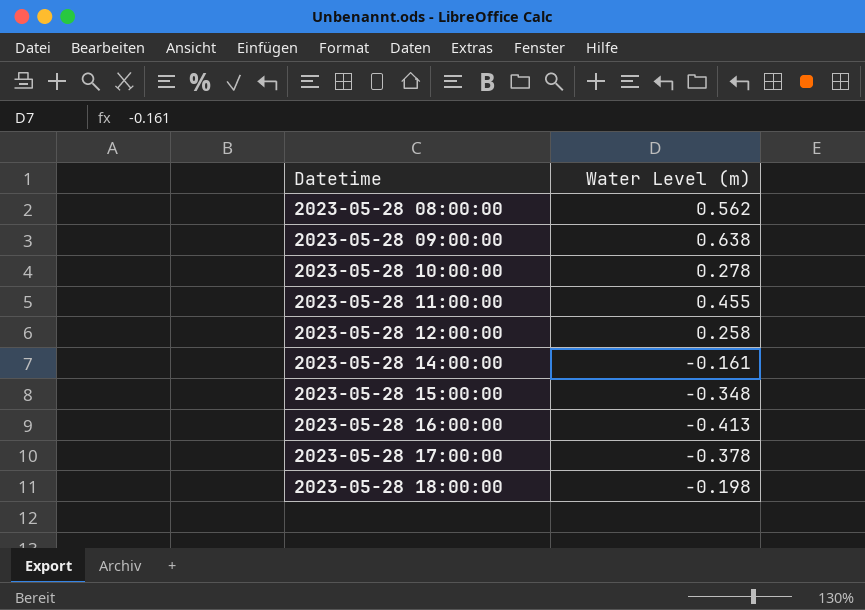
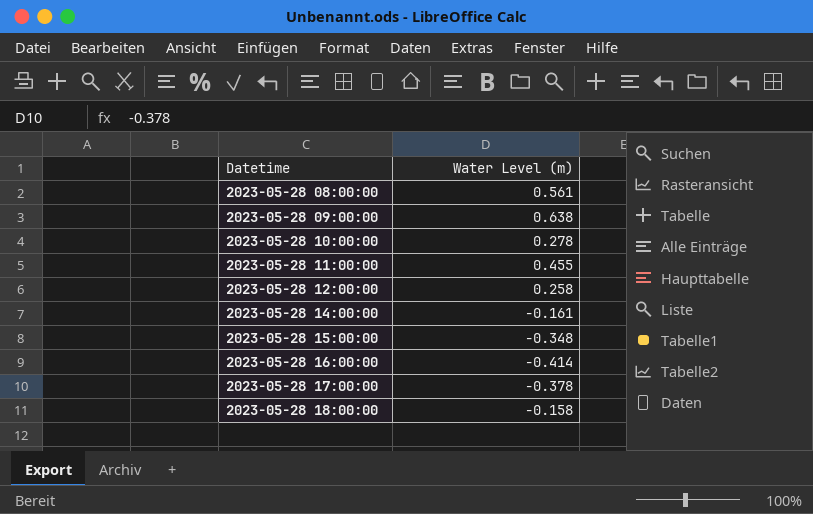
2023-05-28 08:00:00 | Water Level (m): 0.562 -> 0.561
2023-05-28 16:00:00 | Water Level (m): -0.413 -> -0.414
2023-05-28 18:00:00 | Water Level (m): -0.198 -> -0.158

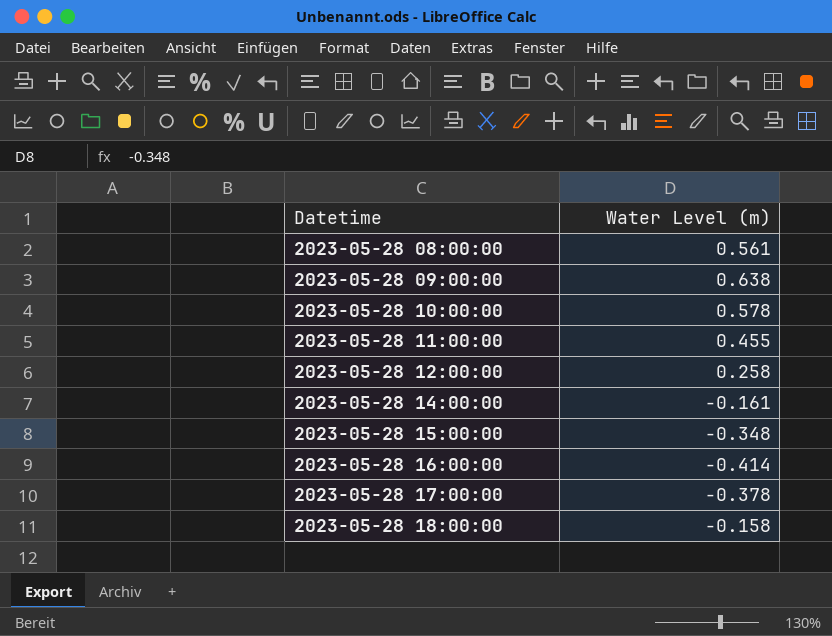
2023-05-28 10:00:00 | Water Level (m): 0.278 -> 0.578

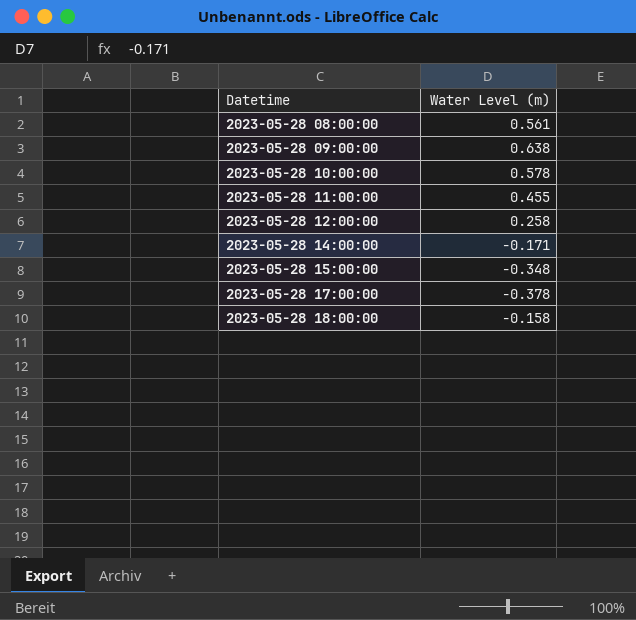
row 2023-05-28 16:00:00: -0.414 -> none
2023-05-28 14:00:00 | Water Level (m): -0.161 -> -0.171

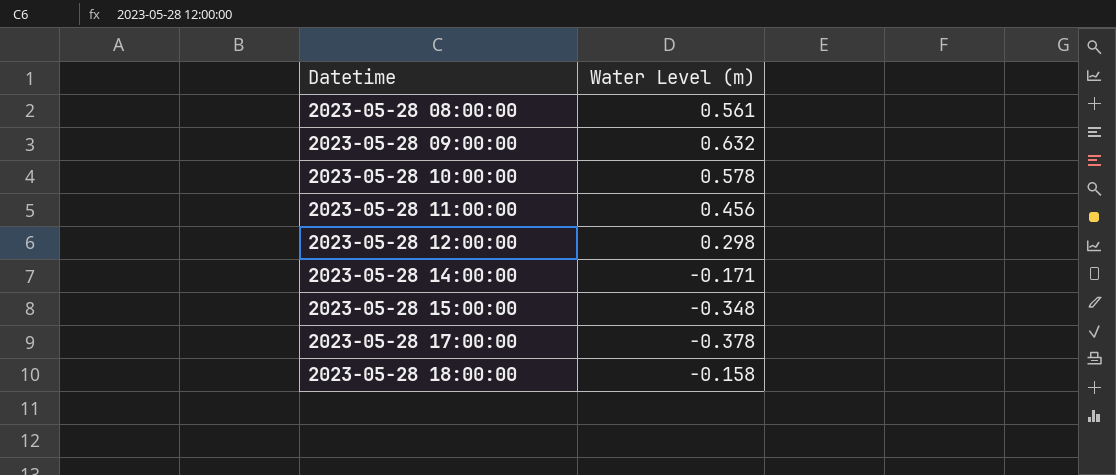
2023-05-28 09:00:00 | Water Level (m): 0.638 -> 0.632
2023-05-28 11:00:00 | Water Level (m): 0.455 -> 0.456
2023-05-28 12:00:00 | Water Level (m): 0.258 -> 0.298

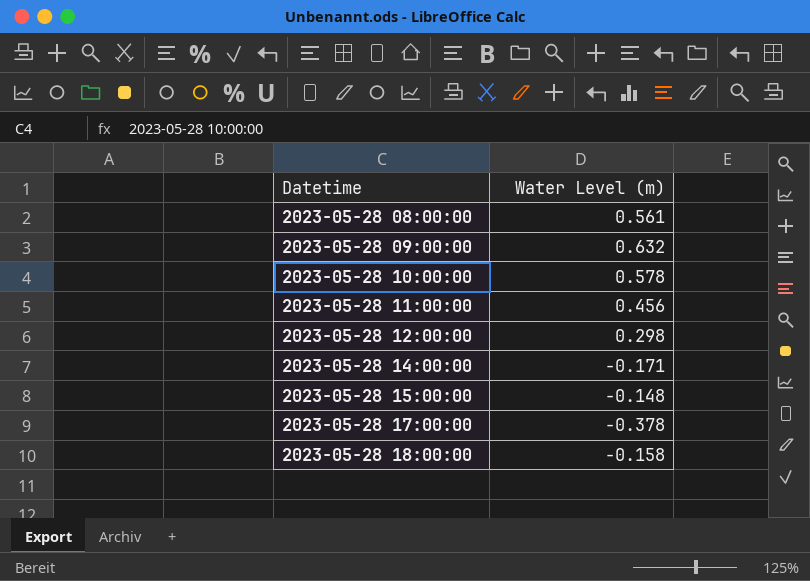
2023-05-28 15:00:00 | Water Level (m): -0.348 -> -0.148

